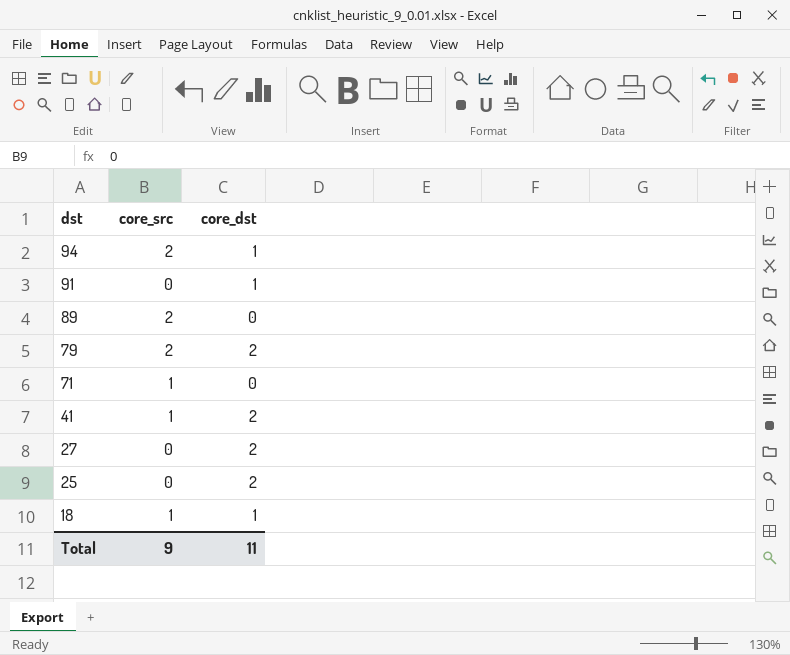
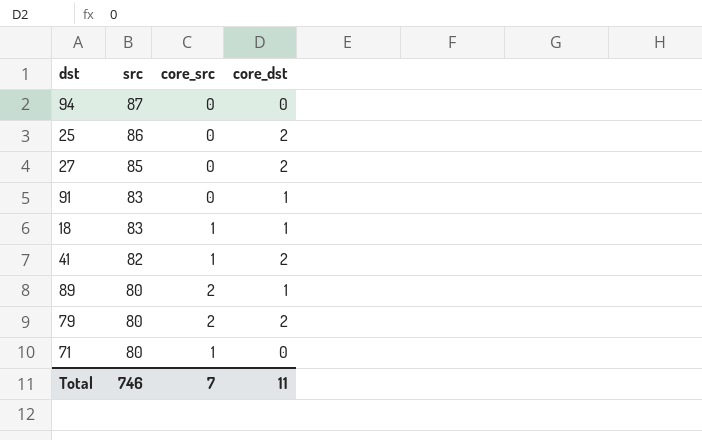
row order: dst descending -> src descending
column src | position: none -> 2
94 | core_src: 2 -> 0
94 | core_dst: 1 -> 0
89 | core_dst: 0 -> 1
Total | core_src: 9 -> 7

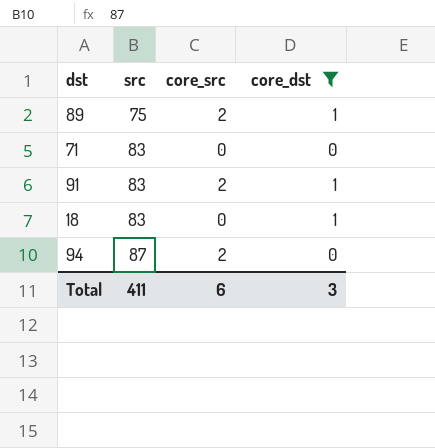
filter: none -> core_dst != 2
row order: src descending -> src ascending
89 | src: 80 -> 75
71 | src: 80 -> 83
71 | core_src: 1 -> 0
91 | core_src: 0 -> 2
18 | core_src: 1 -> 0
94 | core_src: 0 -> 2
Total | src: 746 -> 411
Total | core_src: 7 -> 6
Total | core_dst: 11 -> 3

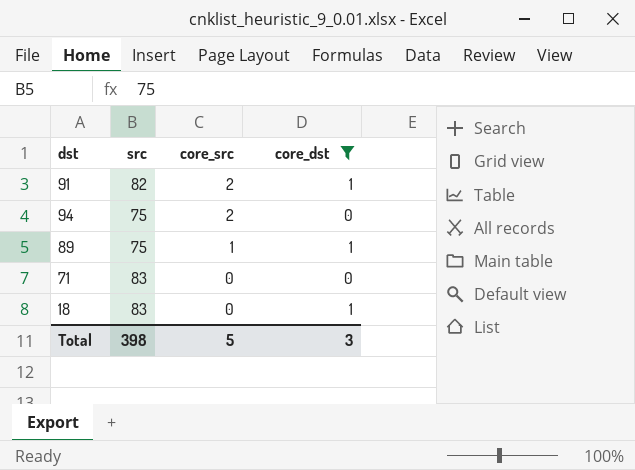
row order: src ascending -> core_src descending
91 | src: 83 -> 82
94 | src: 87 -> 75
89 | core_src: 2 -> 1
Total | src: 411 -> 398
Total | core_src: 6 -> 5

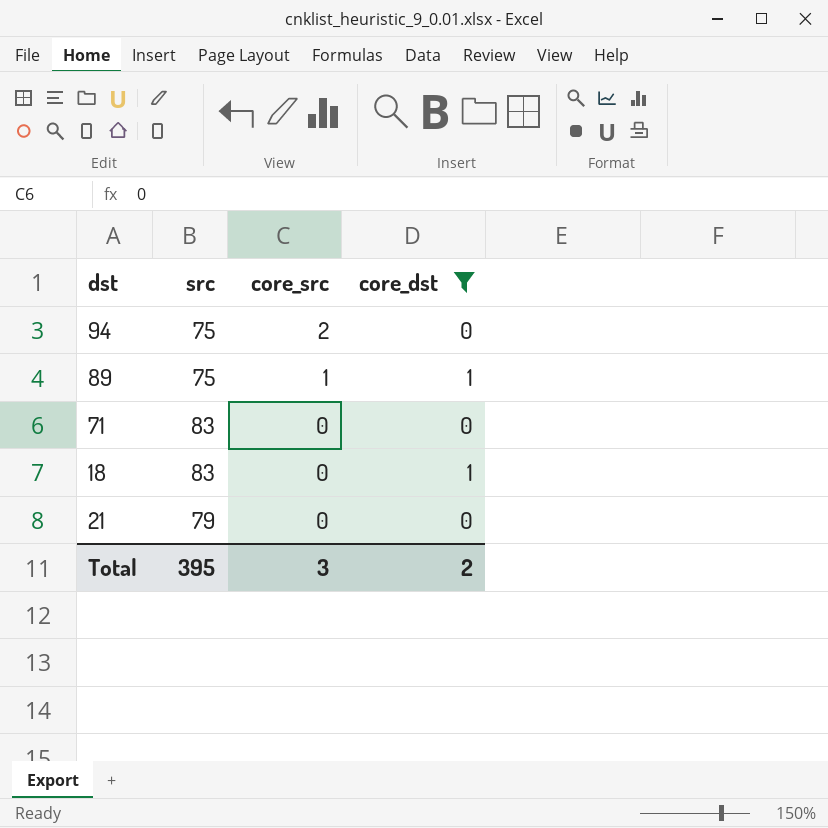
row 91: 82 | 2 | 1 -> none
row 21: none -> 79 | 0 | 0
Total | src: 398 -> 395
Total | core_src: 5 -> 3
Total | core_dst: 3 -> 2

